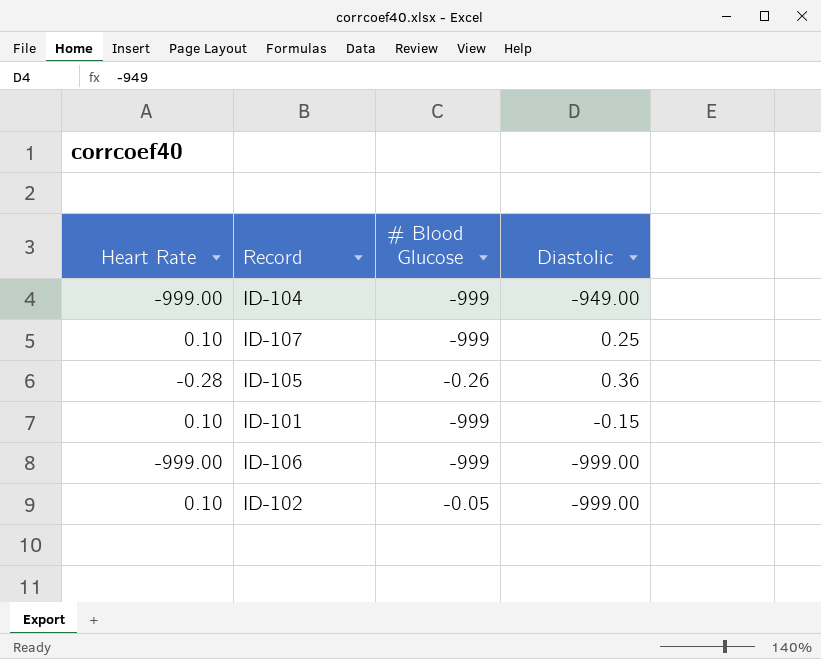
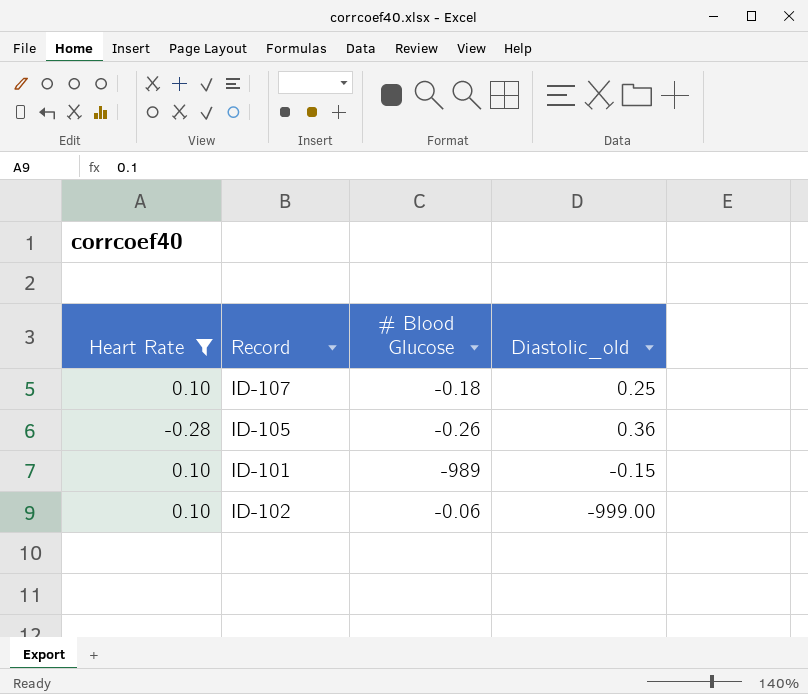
filter: none -> Heart Rate != -999.00
column name: Diastolic -> Diastolic_old
ID-107 | # Blood Glucose: -999 -> -0.18
ID-101 | # Blood Glucose: -999 -> -989
ID-102 | # Blood Glucose: -0.05 -> -0.06

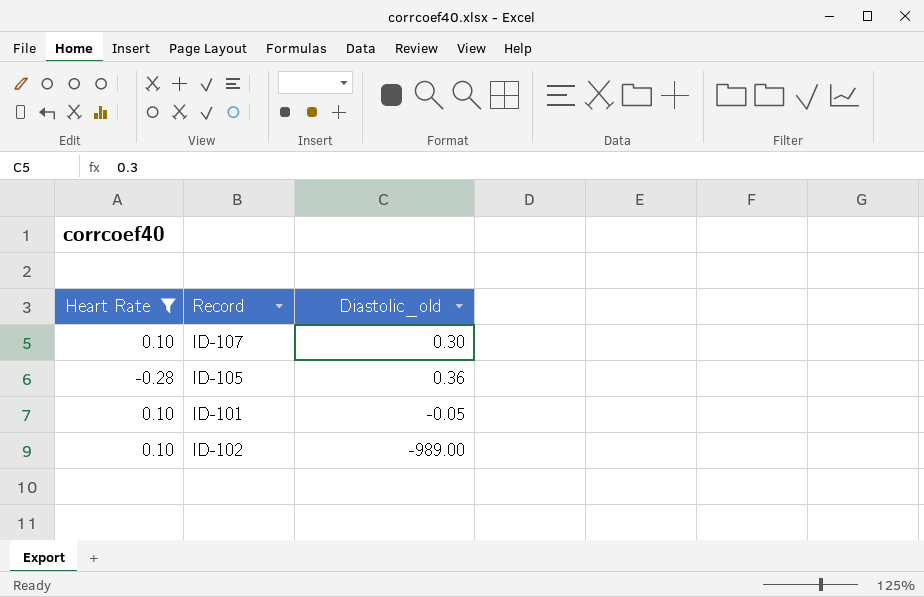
column # Blood Glucose | position: 3 -> none
ID-107 | Diastolic_old: 0.25 -> 0.30
ID-101 | Diastolic_old: -0.15 -> -0.05
ID-102 | Diastolic_old: -999.00 -> -989.00

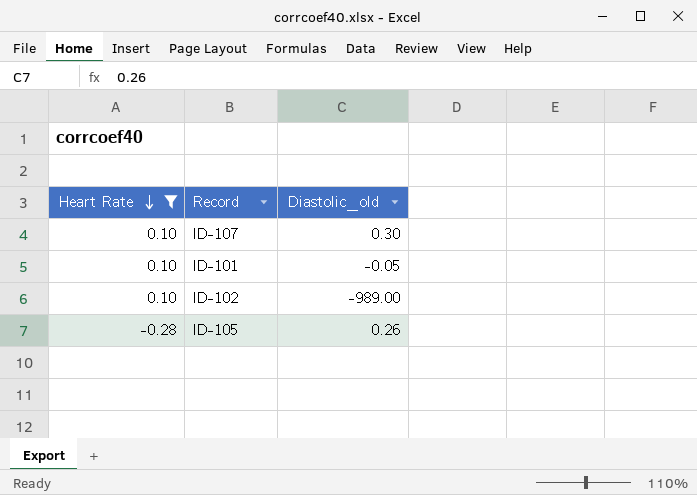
row order: none -> Heart Rate descending
ID-105 | Diastolic_old: 0.36 -> 0.26

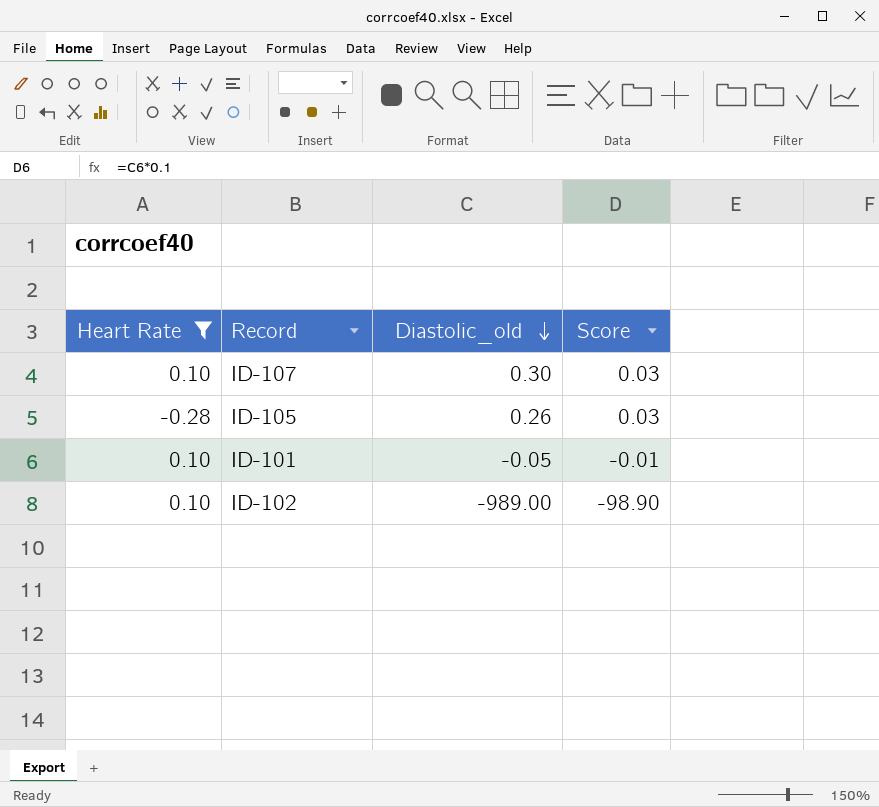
row order: Heart Rate descending -> Diastolic_old descending
column Score | formula: none -> [Diastolic_old] * 0.1

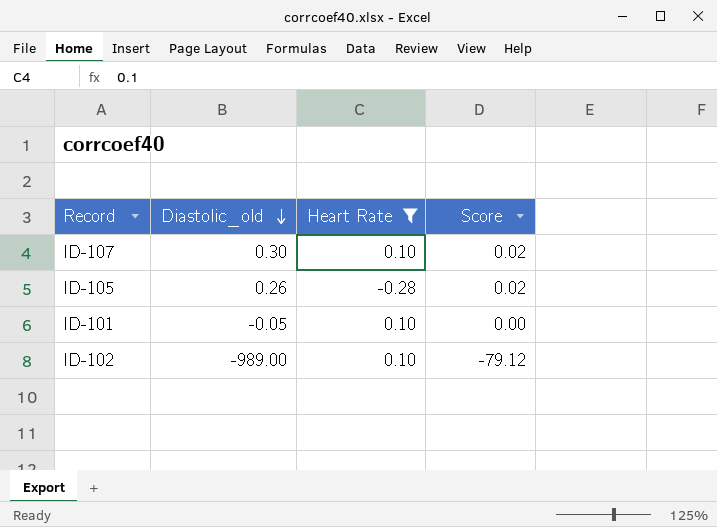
column Heart Rate | position: 1 -> 3
column Score | formula: [Diastolic_old] * 0.1 -> [Diastolic_old] * 0.08

